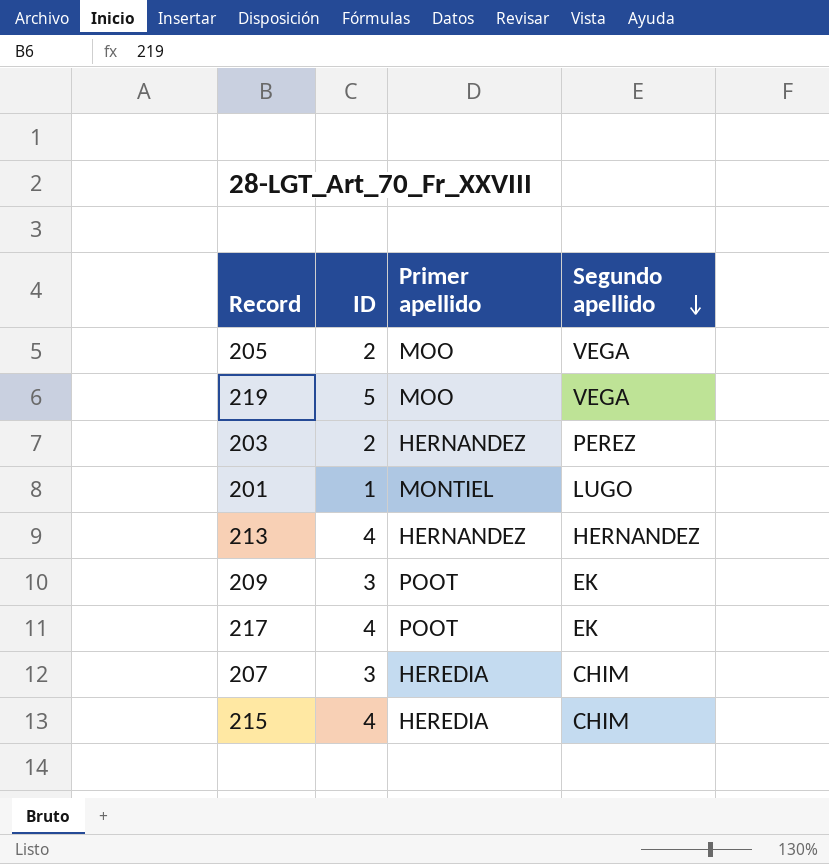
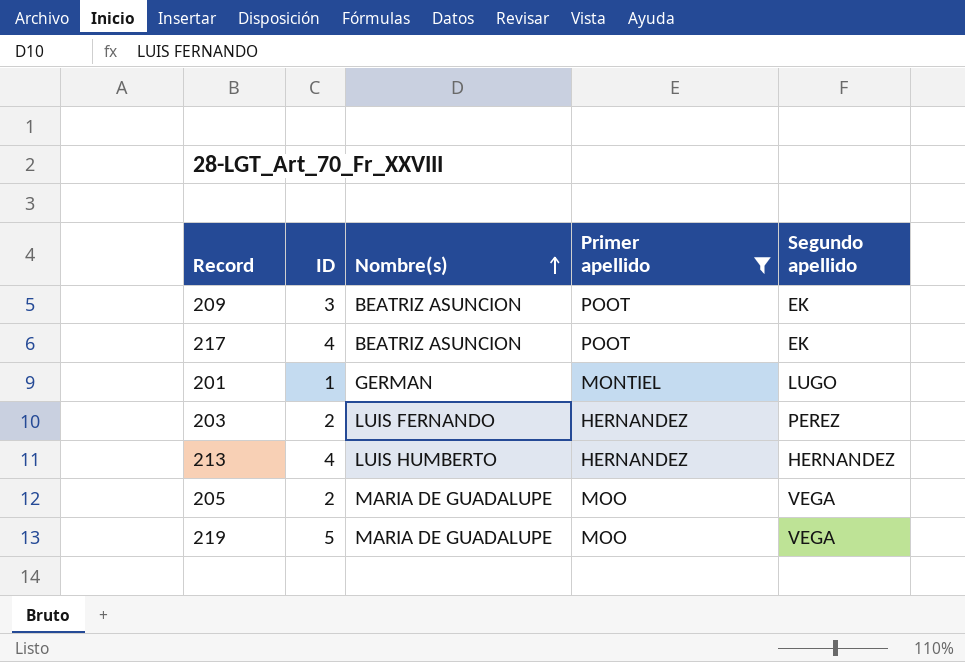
filter: none -> Primer apellido != HEREDIA
row order: Segundo apellido descending -> Nombre(s) ascending
column Nombre(s) | position: none -> 3

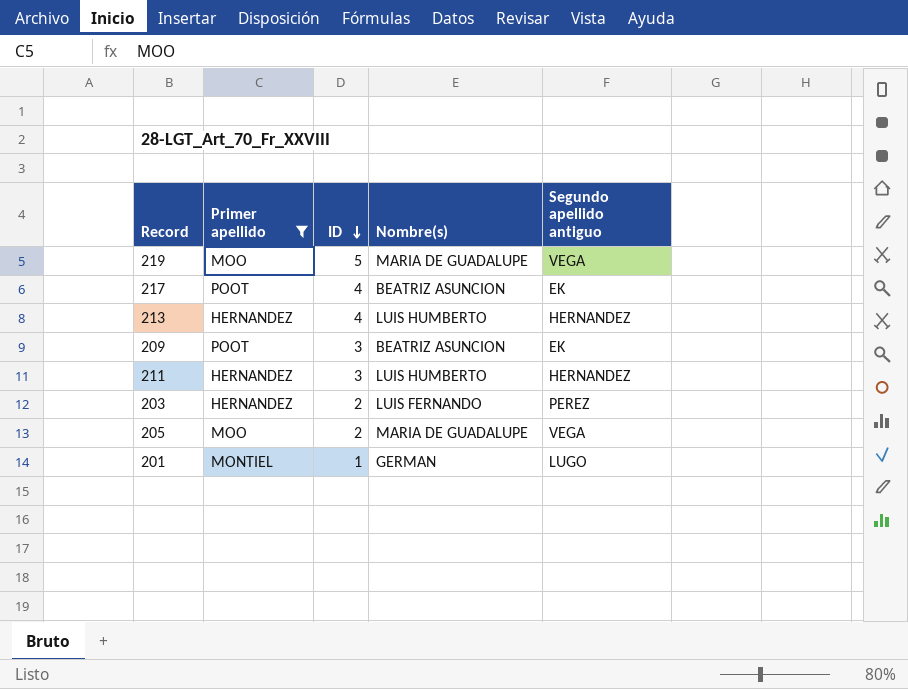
row order: Nombre(s) ascending -> ID descending
column Primer apellido | position: 4 -> 2
column name: Segundo apellido -> Segundo apellido antiguo
row 211: none -> HERNANDEZ | 3 | LUIS HUMBERTO | HERNANDEZ

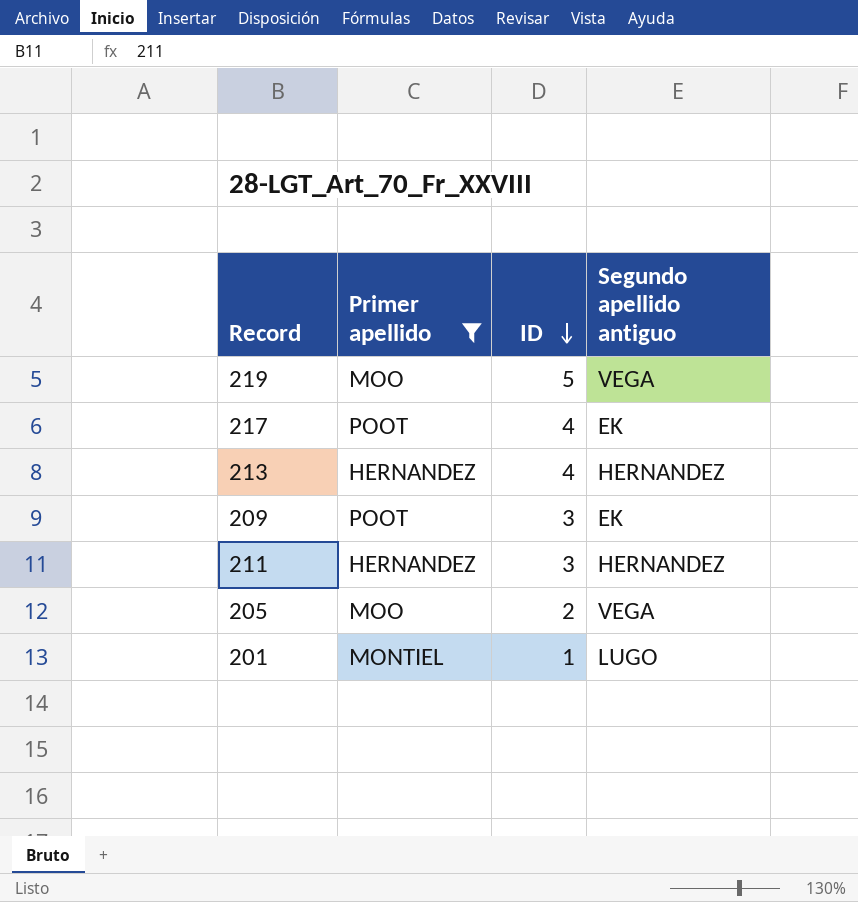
column Nombre(s) | position: 4 -> none
row 203: HERNANDEZ | 2 | LUIS FERNANDO | PEREZ -> none

